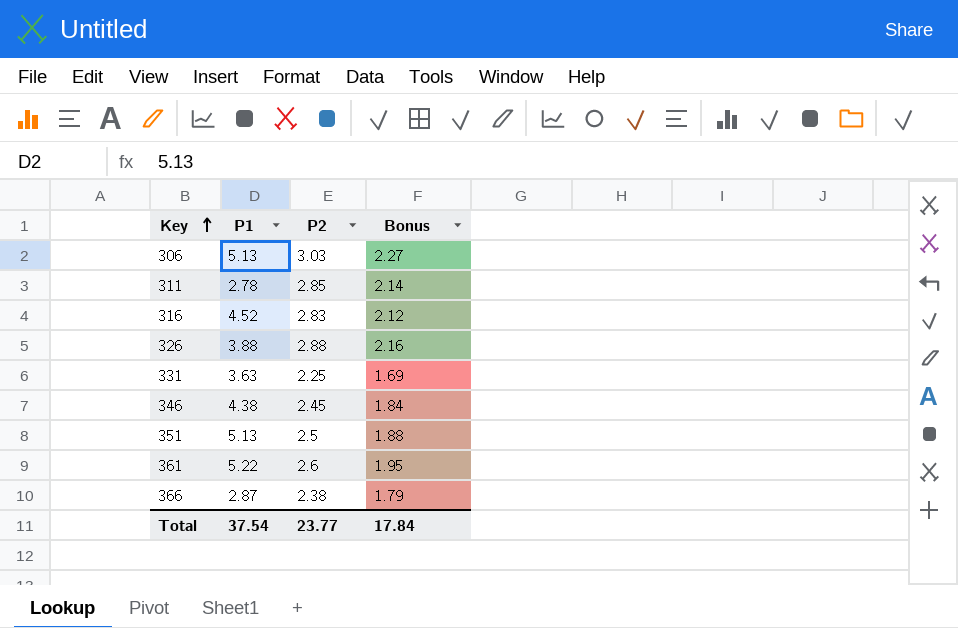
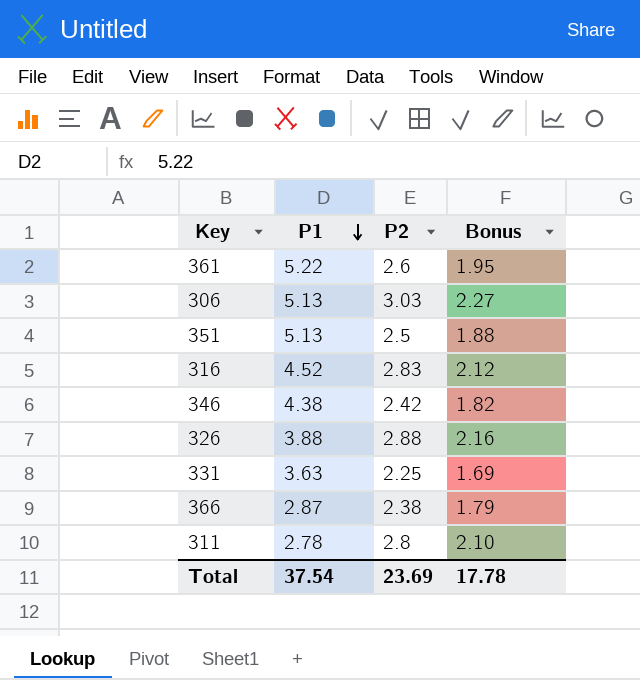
row order: Key ascending -> P1 descending
346 | P2: 2.45 -> 2.42
346 | Bonus: 1.84 -> 1.82
311 | P2: 2.85 -> 2.8
311 | Bonus: 2.14 -> 2.10
Total | P2: 23.77 -> 23.69
Total | Bonus: 17.84 -> 17.78

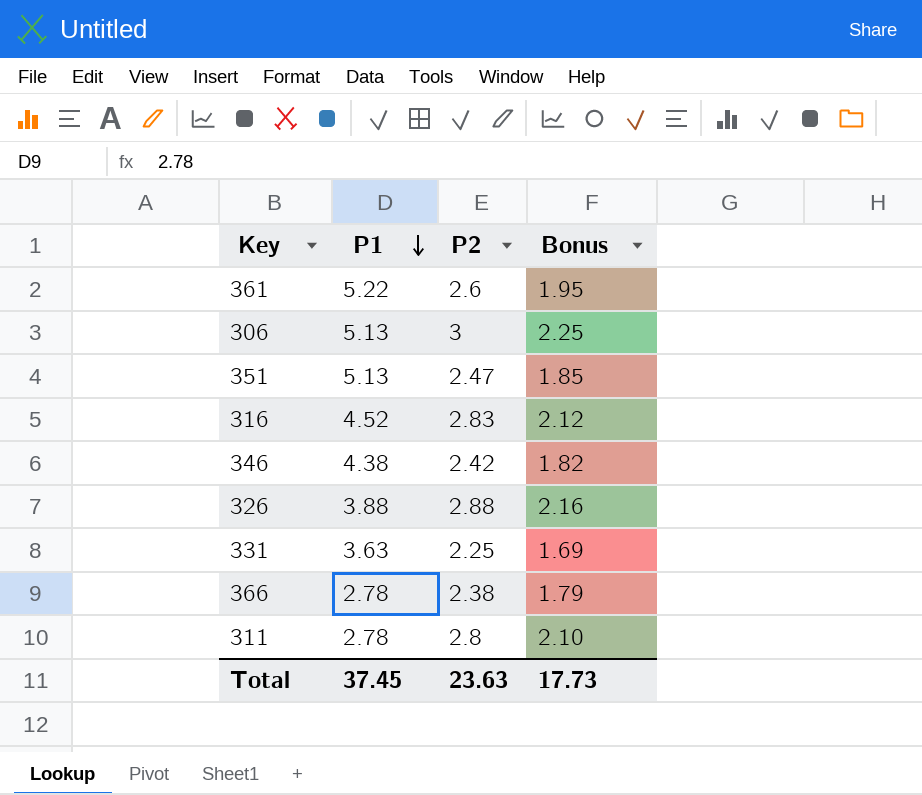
306 | P2: 3.03 -> 3
306 | Bonus: 2.27 -> 2.25
351 | P2: 2.5 -> 2.47
351 | Bonus: 1.88 -> 1.85
366 | P1: 2.87 -> 2.78
Total | P1: 37.54 -> 37.45
Total | P2: 23.69 -> 23.63
Total | Bonus: 17.78 -> 17.73

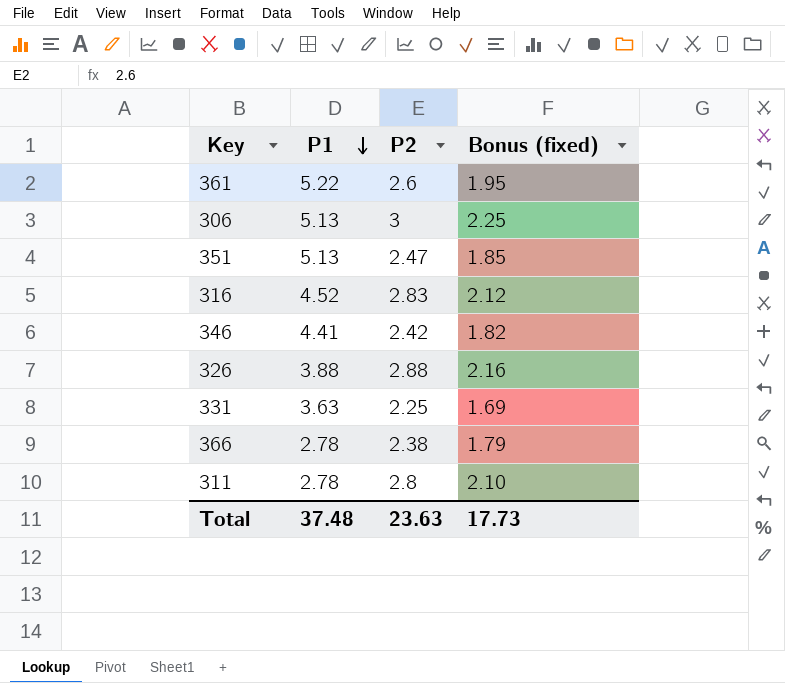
column name: Bonus -> Bonus (fixed)
346 | P1: 4.38 -> 4.41
Total | P1: 37.45 -> 37.48

